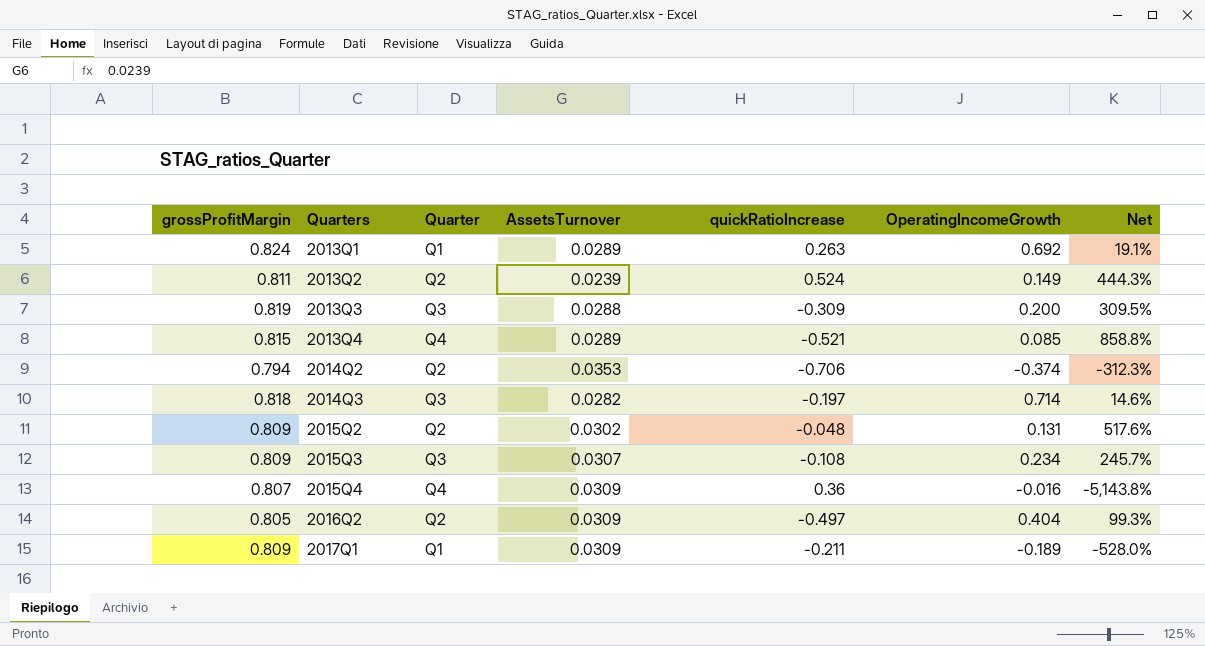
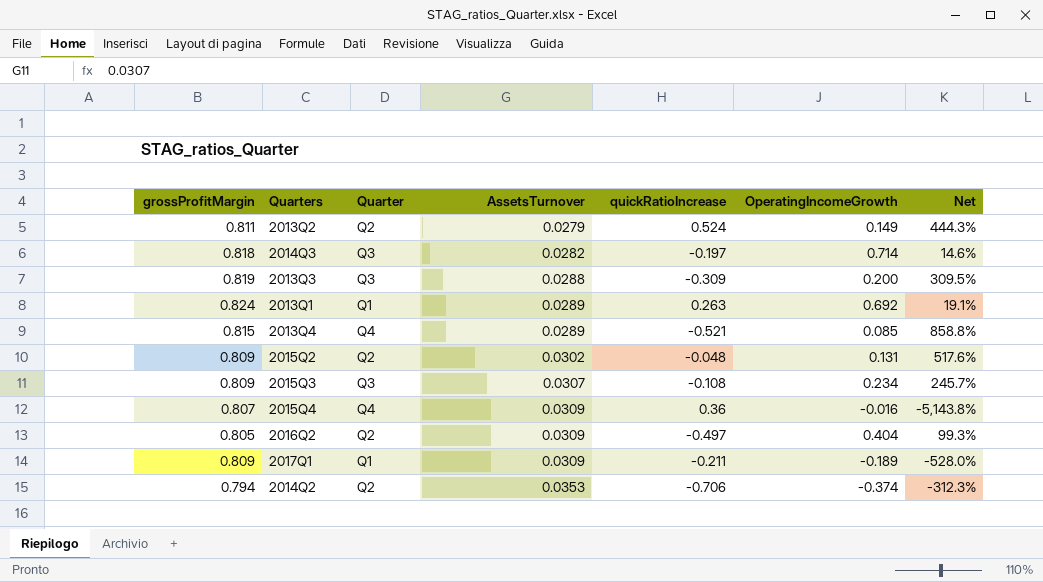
row order: Quarters ascending -> AssetsTurnover ascending
2013Q2 | AssetsTurnover: 0.0239 -> 0.0279

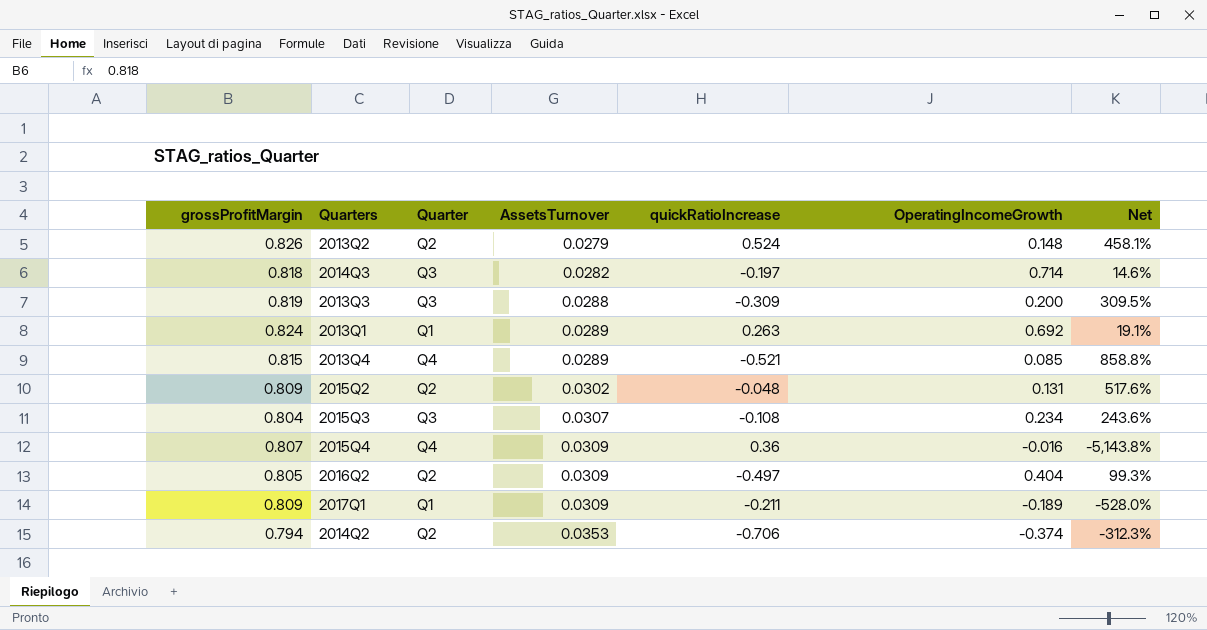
2013Q2 | grossProfitMargin: 0.811 -> 0.826
2013Q2 | OperatingIncomeGrowth: 0.149 -> 0.148
2013Q2 | Net: 444.3% -> 458.1%
2015Q3 | grossProfitMargin: 0.809 -> 0.804
2015Q3 | Net: 245.7% -> 243.6%

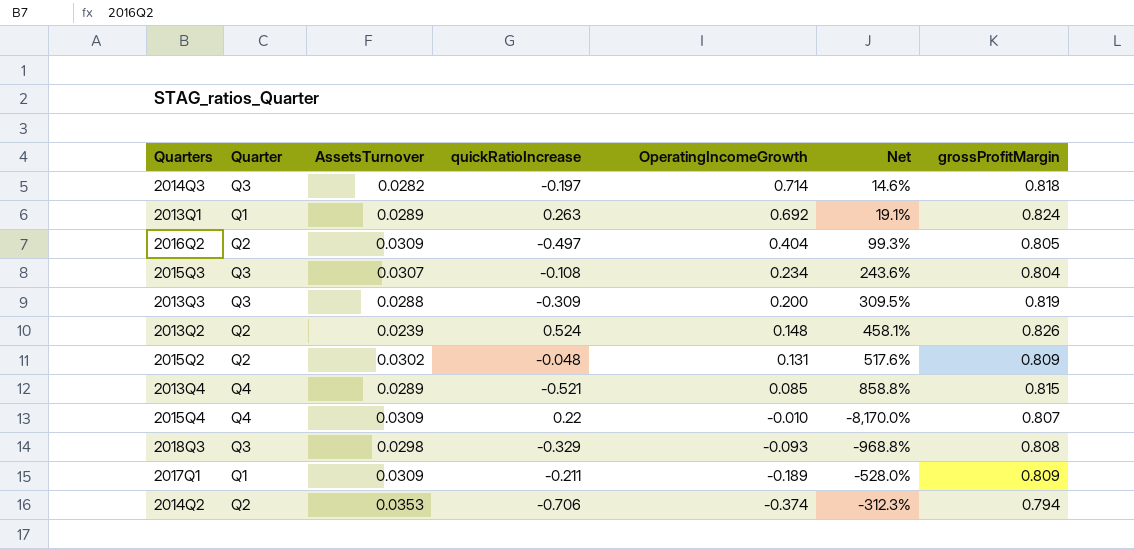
row order: AssetsTurnover ascending -> OperatingIncomeGrowth descending
column grossProfitMargin | position: 1 -> 7
2013Q2 | AssetsTurnover: 0.0279 -> 0.0239
2015Q4 | quickRatioIncrease: 0.36 -> 0.22
2015Q4 | OperatingIncomeGrowth: -0.016 -> -0.010
2015Q4 | Net: -5,143.8% -> -8,170.0%
row 2018Q3: none -> Q3 | 0.0298 | -0.329 | -0.093 | -968.8% | 0.808

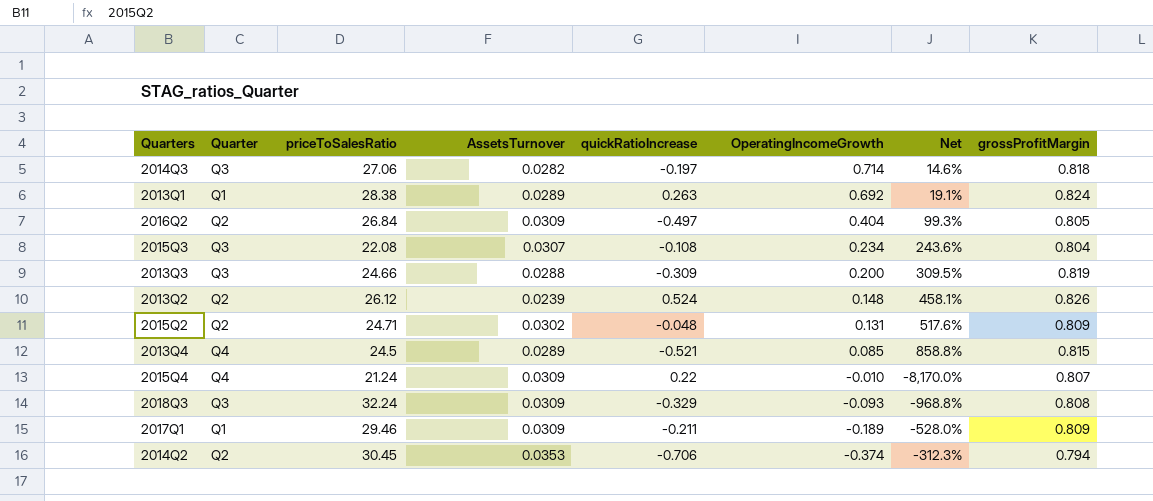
column priceToSalesRatio | position: none -> 3
2018Q3 | AssetsTurnover: 0.0298 -> 0.0309

